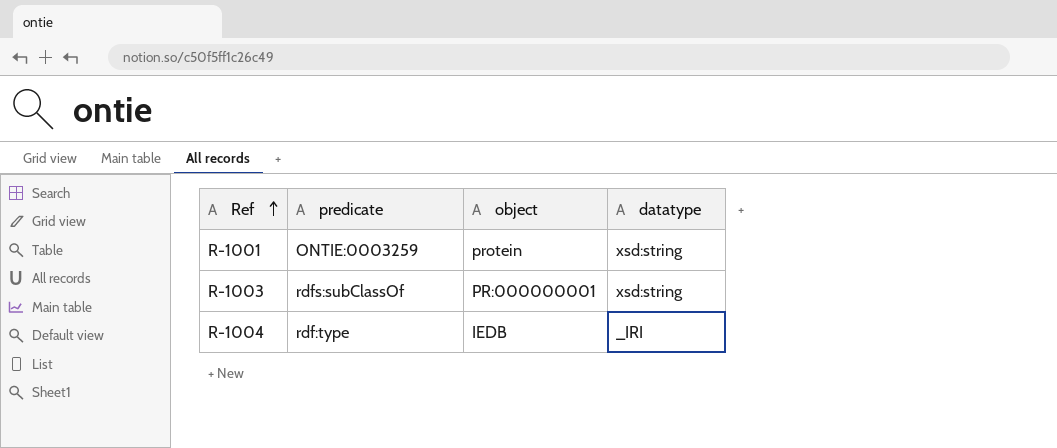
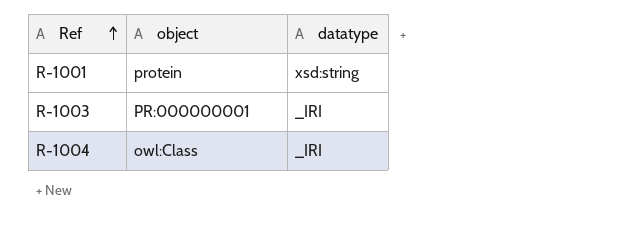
column predicate | position: 2 -> none
R-1003 | datatype: xsd:string -> _IRI
R-1004 | object: IEDB -> owl:Class

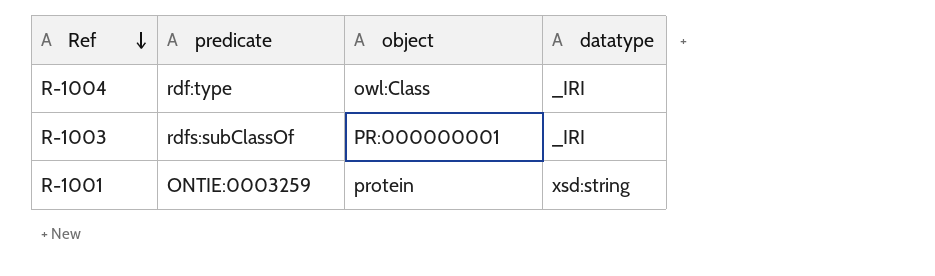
row order: Ref ascending -> Ref descending
column predicate | position: none -> 2

